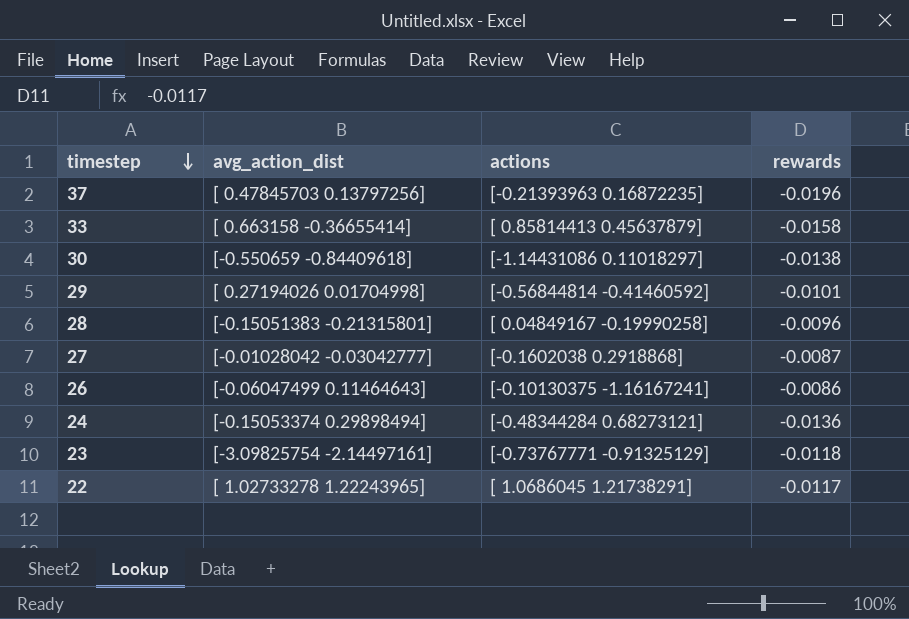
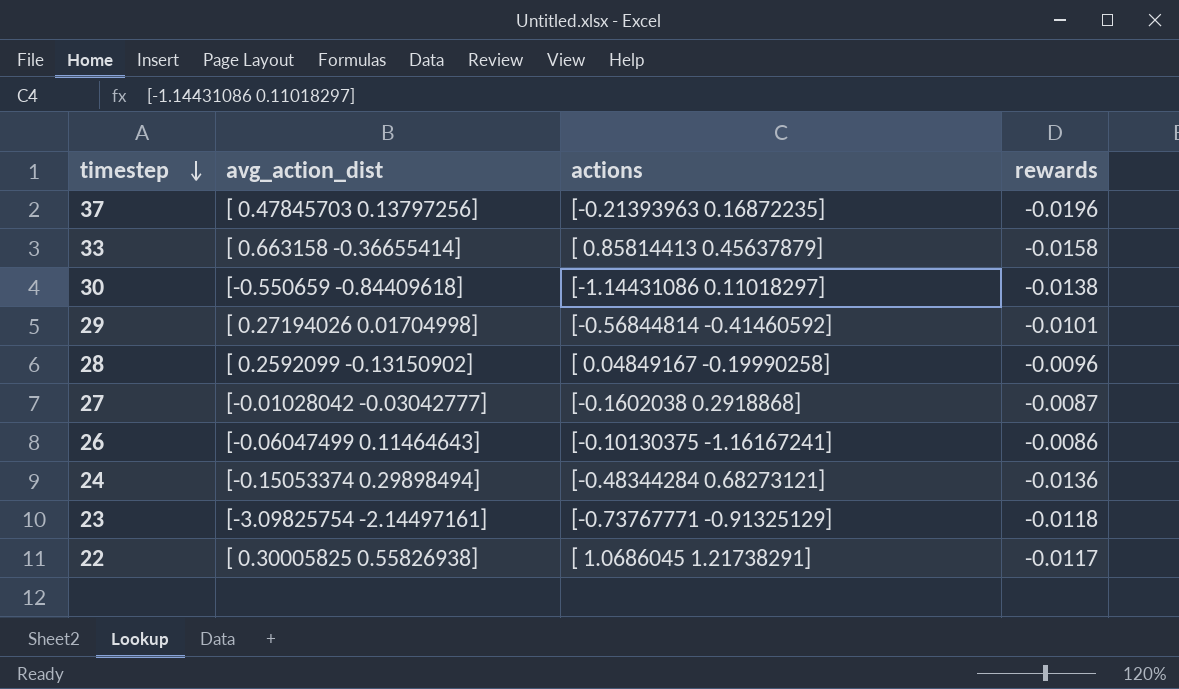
28 | avg_action_dist: [-0.15051383 -0.21315801] -> [ 0.2592099 -0.13150902]
22 | avg_action_dist: [ 1.02733278 1.22243965] -> [ 0.30005825 0.55826938]

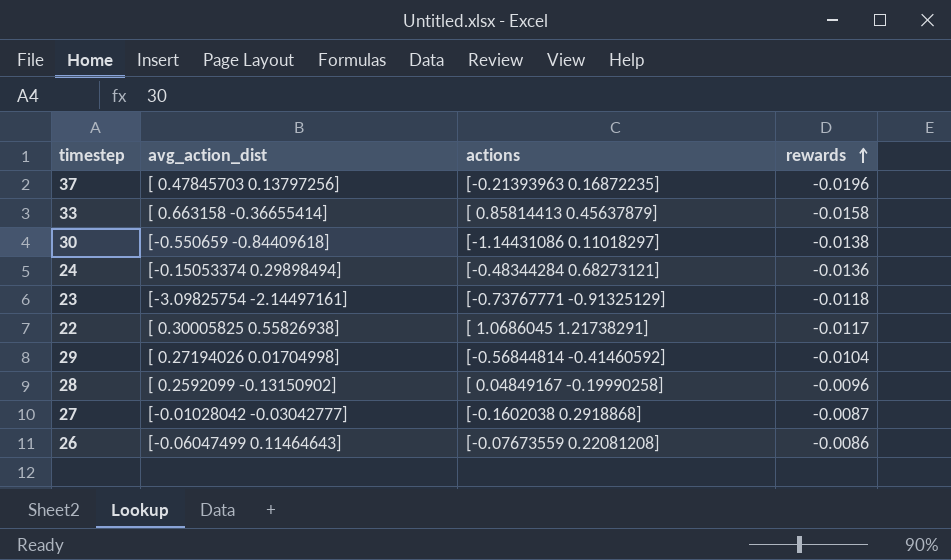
row order: timestep descending -> rewards ascending
29 | rewards: -0.0101 -> -0.0104
26 | actions: [-0.10130375 -1.16167241] -> [-0.07673559 0.22081208]

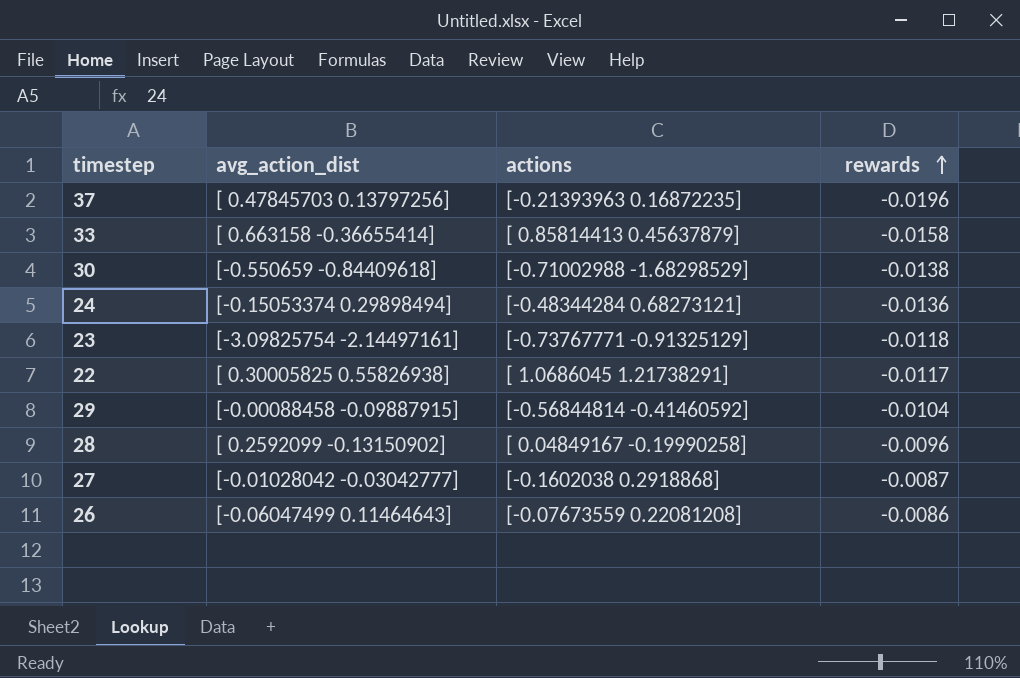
30 | actions: [-1.14431086 0.11018297] -> [-0.71002988 -1.68298529]
29 | avg_action_dist: [ 0.27194026 0.01704998] -> [-0.00088458 -0.09887915]

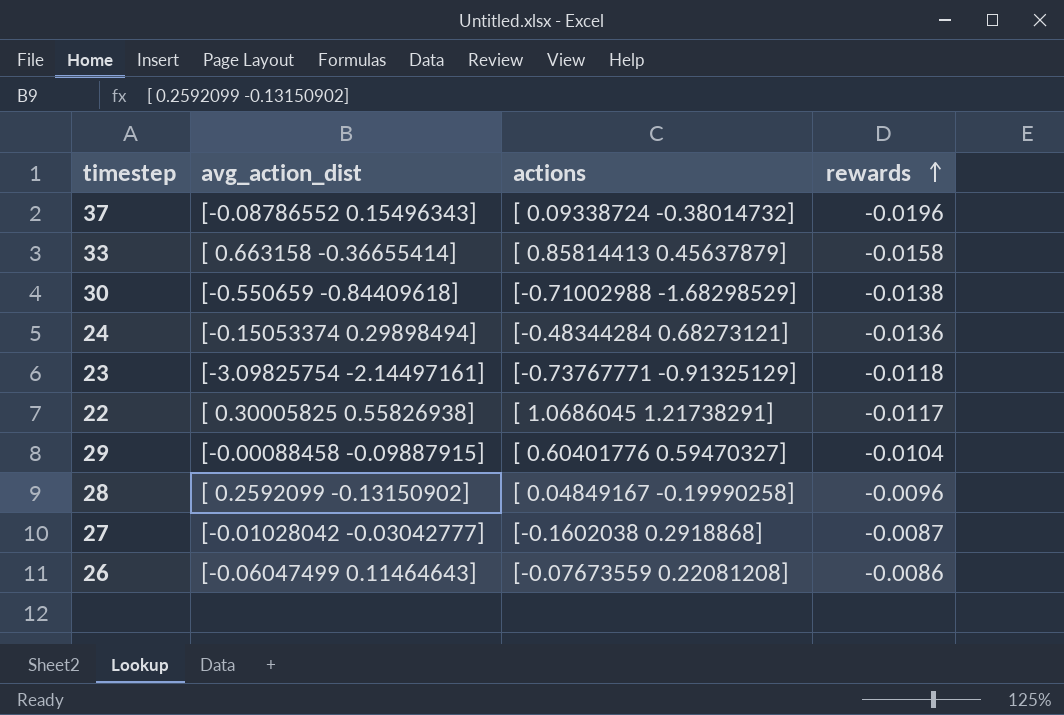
37 | avg_action_dist: [ 0.47845703 0.13797256] -> [-0.08786552 0.15496343]
37 | actions: [-0.21393963 0.16872235] -> [ 0.09338724 -0.38014732]
29 | actions: [-0.56844814 -0.41460592] -> [ 0.60401776 0.59470327]

